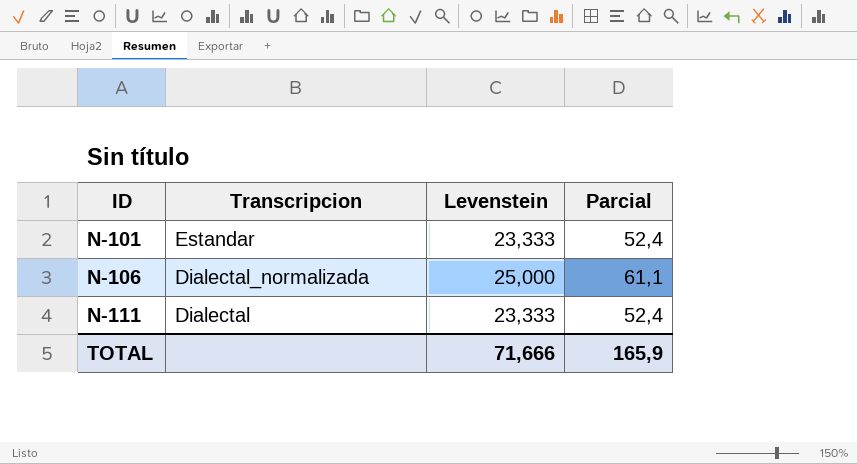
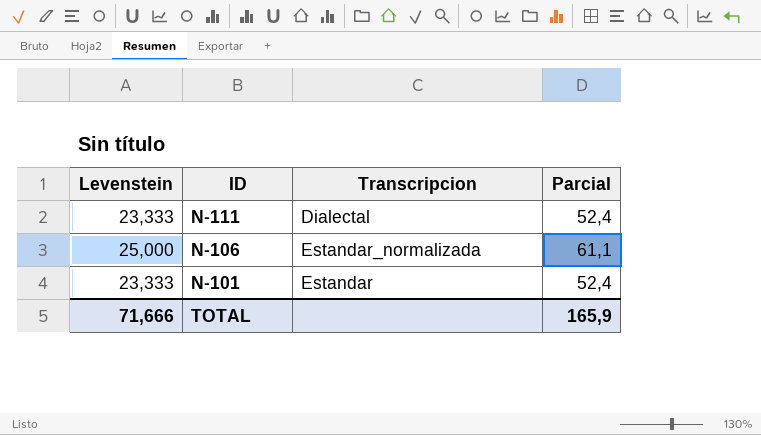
row order: ID ascending -> ID descending
column Levenstein | position: 3 -> 1
N-106 | Transcripcion: Dialectal_normalizada -> Estandar_normalizada

